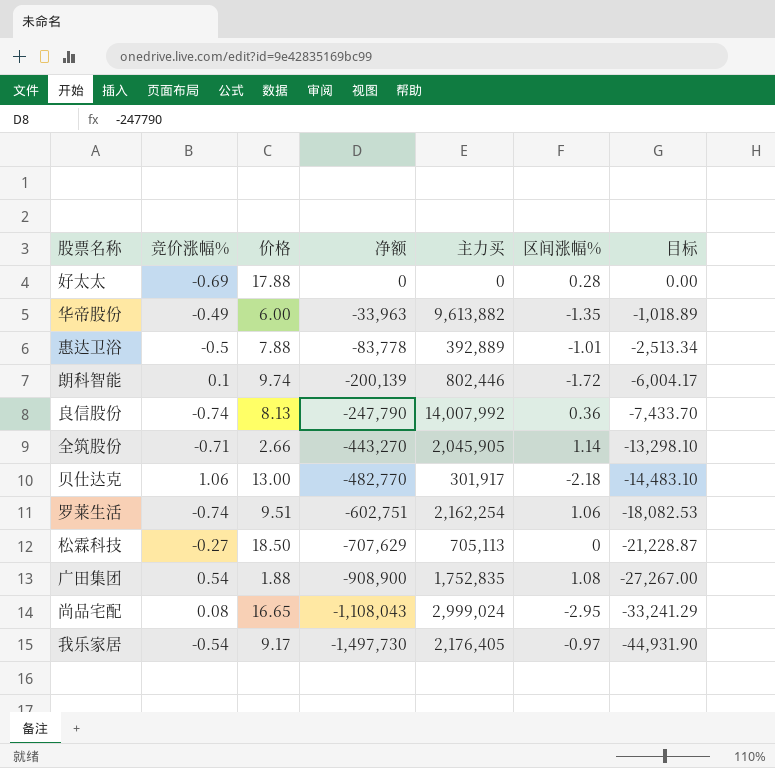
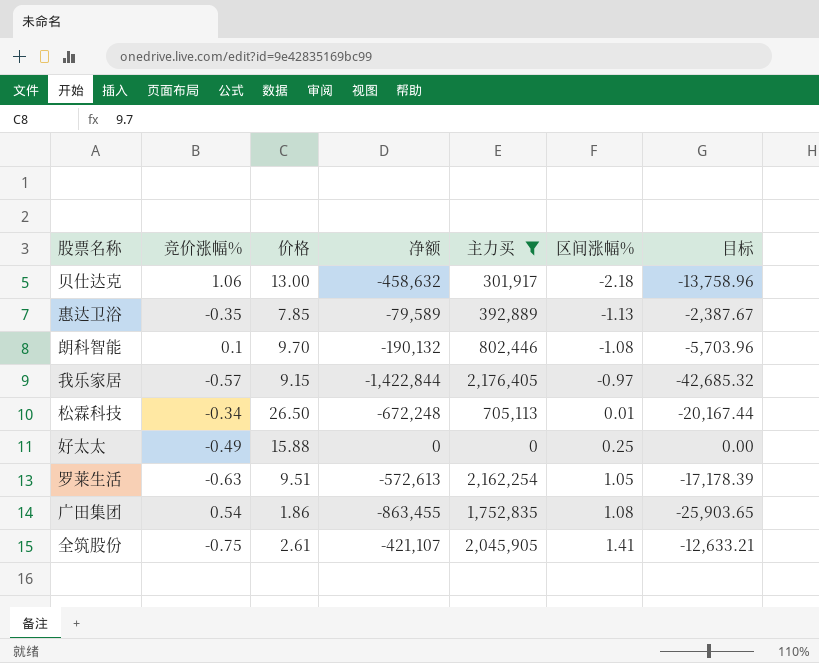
filter: none -> 主力买 <= 2,176,405
row order: 净额 descending -> 区间涨幅% ascending
贝仕达克 | 净额: -482,770 -> -458,632
贝仕达克 | 目标: -14,483.10 -> -13,758.96
惠达卫浴 | 竞价涨幅%: -0.5 -> -0.35
惠达卫浴 | 价格: 7.88 -> 7.85
惠达卫浴 | 净额: -83,778 -> -79,589
惠达卫浴 | 区间涨幅%: -1.01 -> -1.13
惠达卫浴 | 目标: -2,513.34 -> -2,387.67
朗科智能 | 价格: 9.74 -> 9.70
朗科智能 | 净额: -200,139 -> -190,132
朗科智能 | 区间涨幅%: -1.72 -> -1.08
朗科智能 | 目标: -6,004.17 -> -5,703.96
我乐家居 | 竞价涨幅%: -0.54 -> -0.57
我乐家居 | 价格: 9.17 -> 9.15
我乐家居 | 净额: -1,497,730 -> -1,422,844
我乐家居 | 目标: -44,931.90 -> -42,685.32
松霖科技 | 竞价涨幅%: -0.27 -> -0.34
松霖科技 | 价格: 18.50 -> 26.50
松霖科技 | 净额: -707,629 -> -672,248
松霖科技 | 区间涨幅%: 0 -> 0.01
松霖科技 | 目标: -21,228.87 -> -20,167.44
好太太 | 竞价涨幅%: -0.69 -> -0.49
好太太 | 价格: 17.88 -> 15.88
好太太 | 区间涨幅%: 0.28 -> 0.25
罗莱生活 | 竞价涨幅%: -0.74 -> -0.63
罗莱生活 | 净额: -602,751 -> -572,613
罗莱生活 | 区间涨幅%: 1.06 -> 1.05
罗莱生活 | 目标: -18,082.53 -> -17,178.39
广田集团 | 价格: 1.88 -> 1.86
广田集团 | 净额: -908,900 -> -863,455
广田集团 | 目标: -27,267.00 -> -25,903.65
全筑股份 | 竞价涨幅%: -0.71 -> -0.75
全筑股份 | 价格: 2.66 -> 2.61
全筑股份 | 净额: -443,270 -> -421,107
全筑股份 | 区间涨幅%: 1.14 -> 1.41
全筑股份 | 目标: -13,298.10 -> -12,633.21

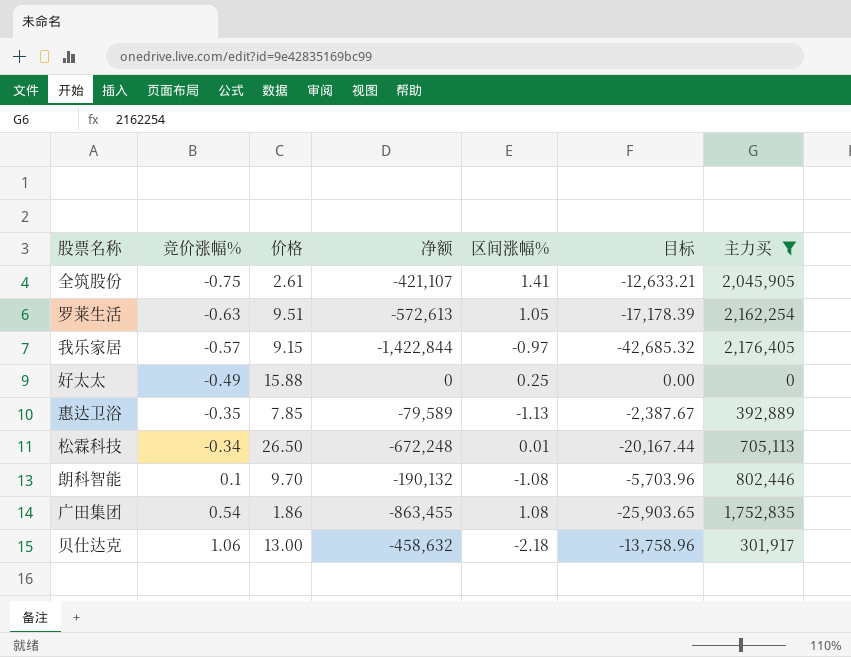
row order: 区间涨幅% ascending -> 竞价涨幅% ascending
column 主力买 | position: 5 -> 7

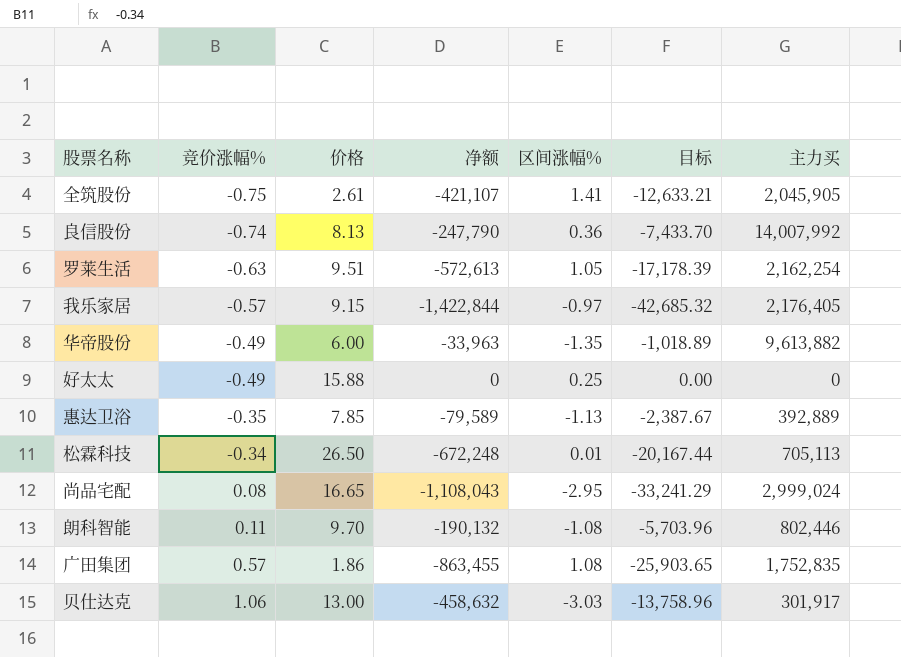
filter: 主力买 <= 2,176,405 -> none
朗科智能 | 竞价涨幅%: 0.1 -> 0.11
广田集团 | 竞价涨幅%: 0.54 -> 0.57
贝仕达克 | 区间涨幅%: -2.18 -> -3.03

